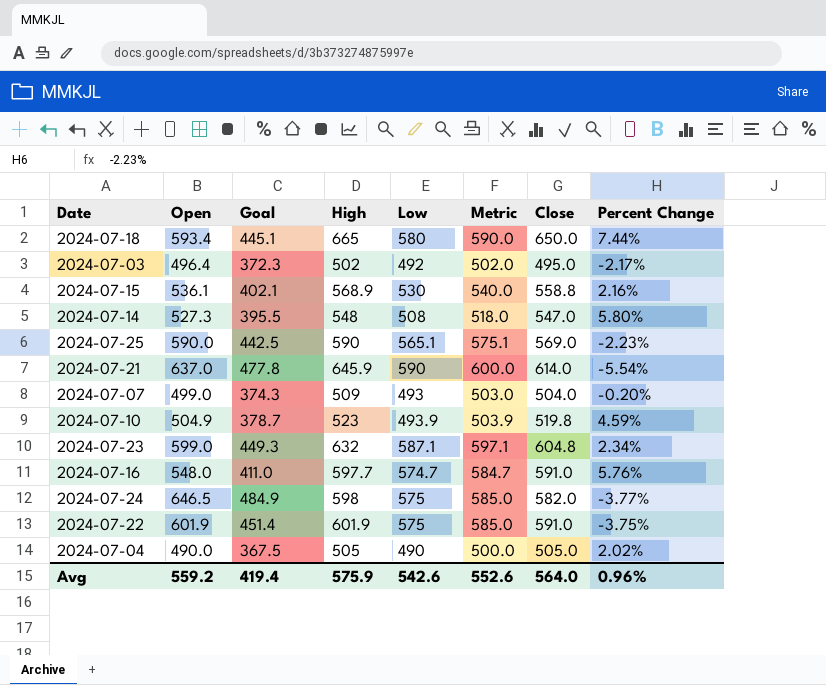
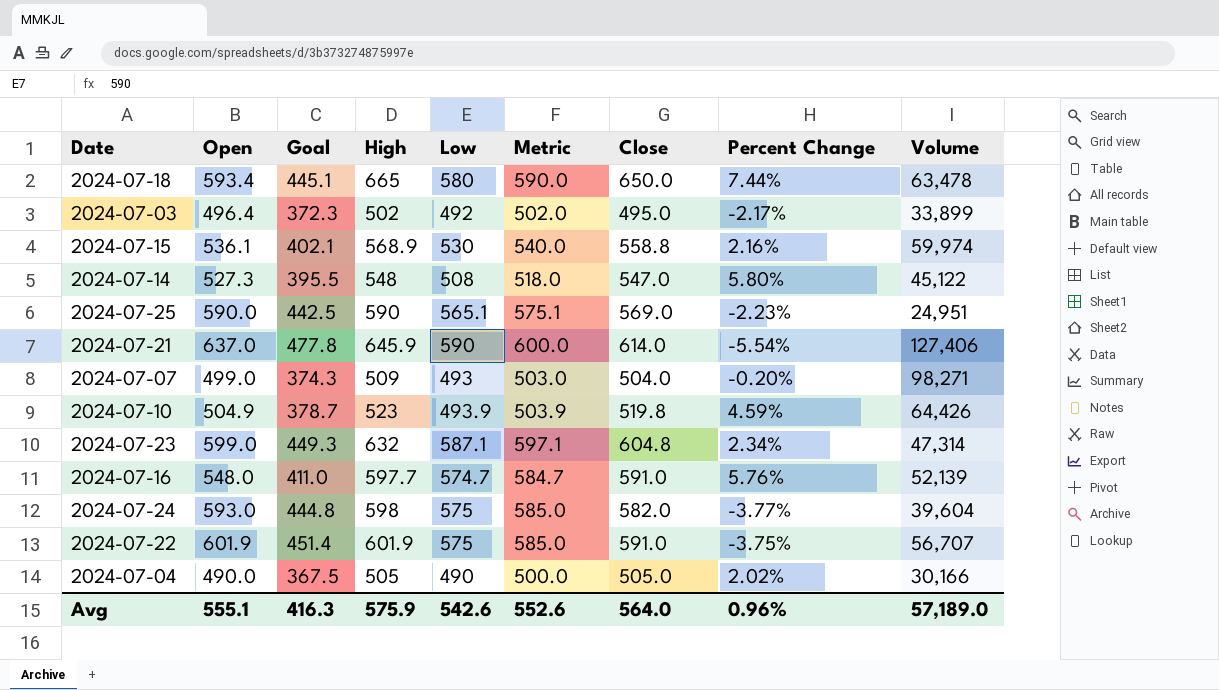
column Volume | position: none -> 9
2024-07-24 | Open: 646.5 -> 593.0
2024-07-24 | Goal: 484.9 -> 444.8
Avg | Open: 559.2 -> 555.1
Avg | Goal: 419.4 -> 416.3

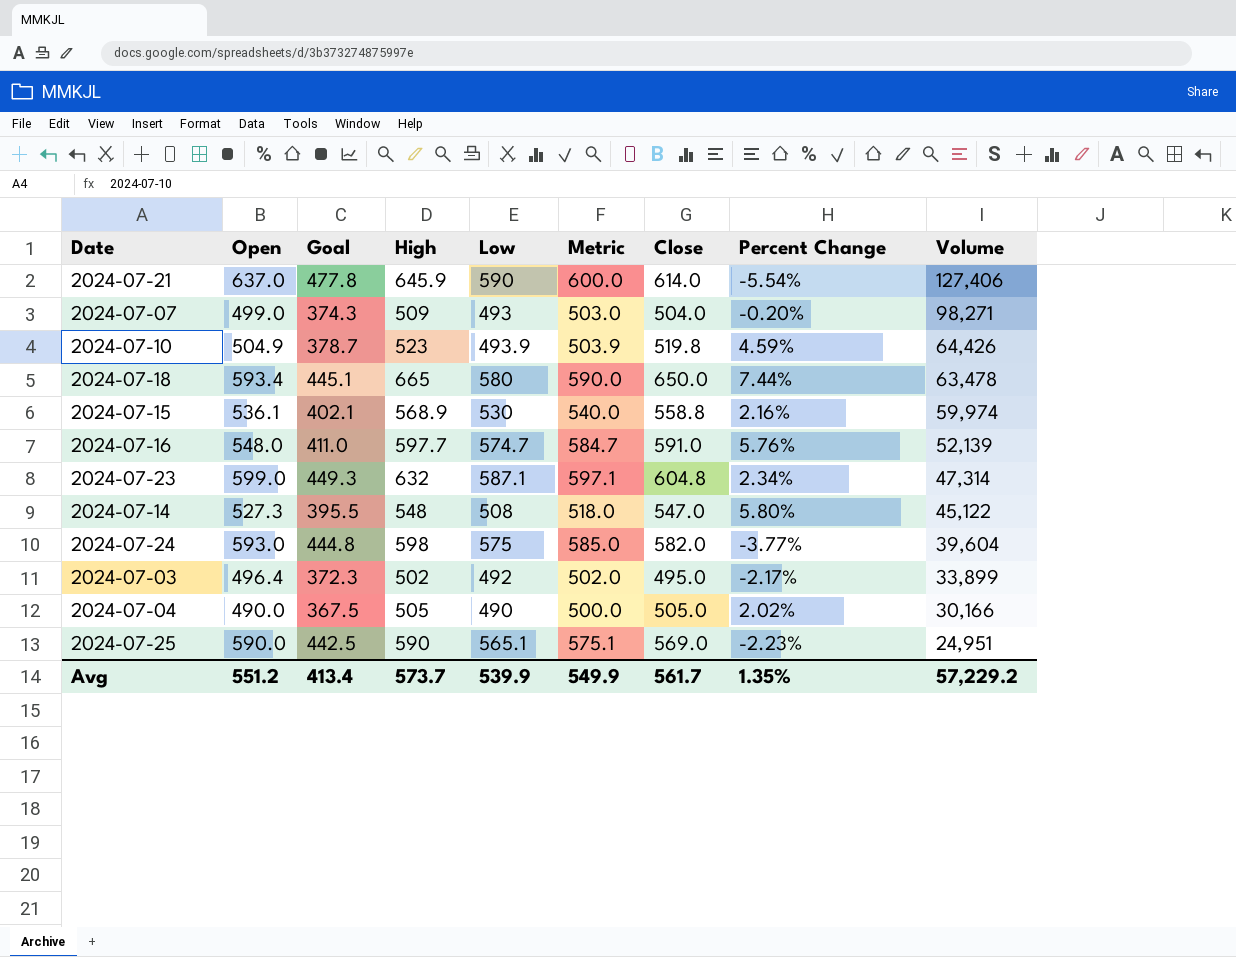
row order: none -> Volume descending
row 2024-07-22: 601.9 | 451.4 | 601.9 | 575 | 585.0 | 591.0 | -3.75% | 56,707 -> none
Avg | Open: 555.1 -> 551.2
Avg | Goal: 416.3 -> 413.4
Avg | High: 575.9 -> 573.7
Avg | Low: 542.6 -> 539.9
Avg | Metric: 552.6 -> 549.9
Avg | Close: 564.0 -> 561.7
Avg | Percent Change: 0.96% -> 1.35%
Avg | Volume: 57,189.0 -> 57,229.2

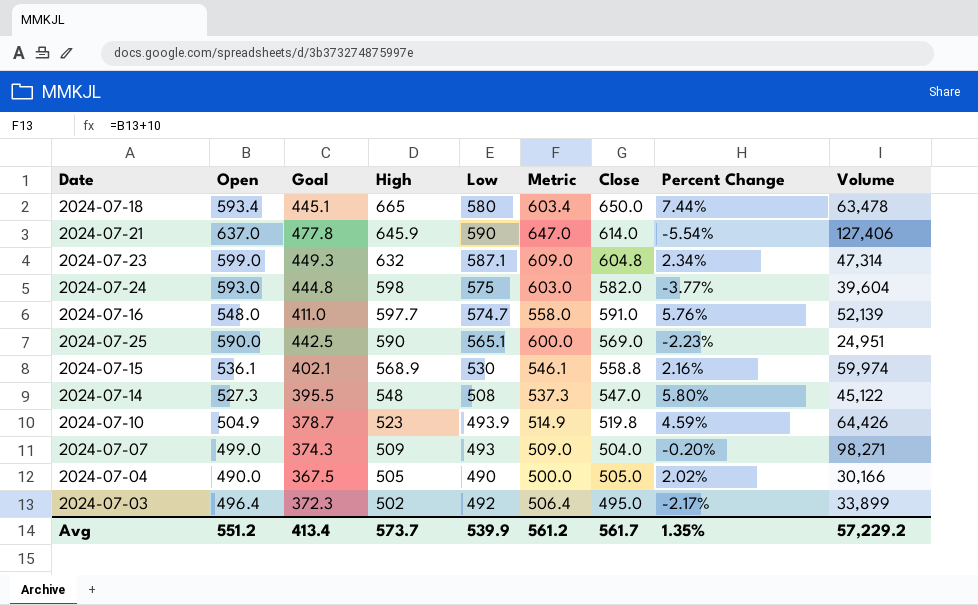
row order: Volume descending -> High descending
column Metric | formula: [Low] + 10 -> [Open] + 10
Avg | Metric: 549.9 -> 561.2

